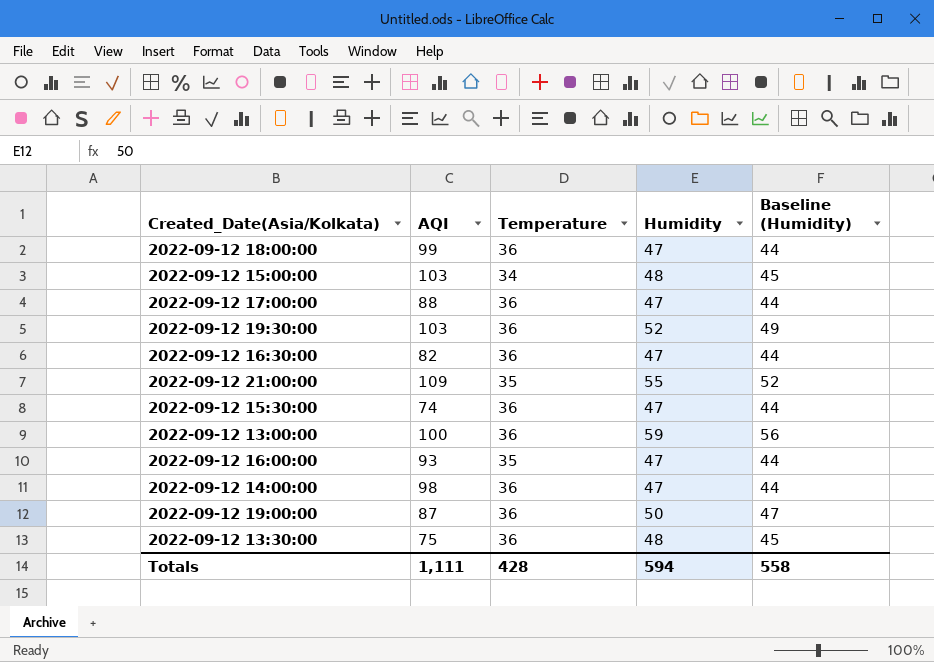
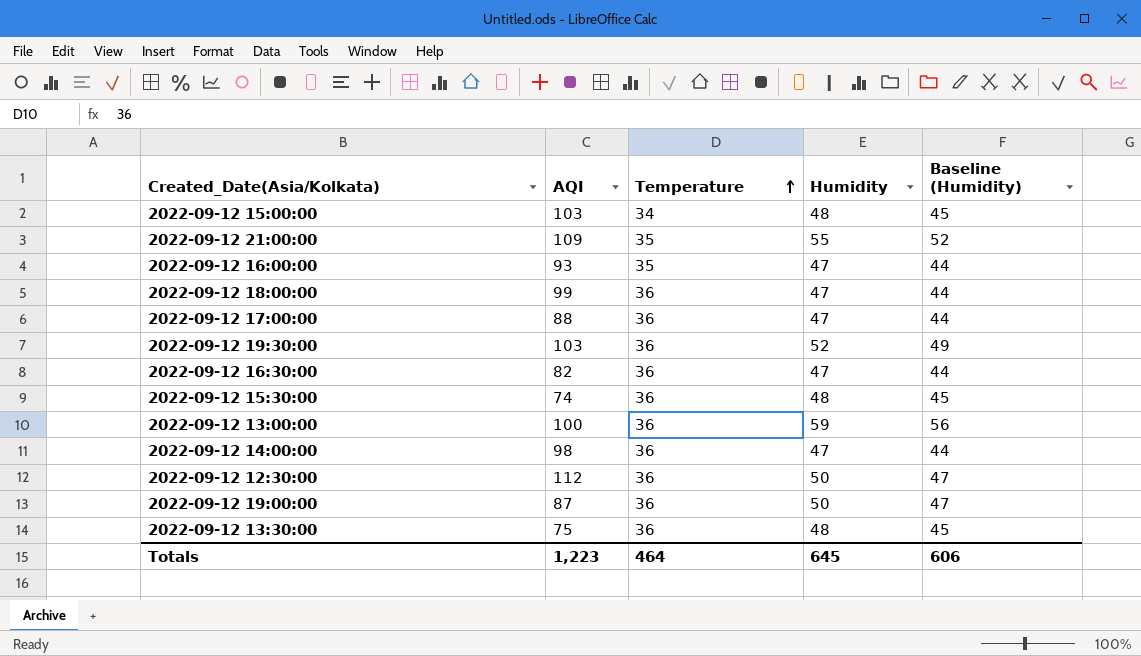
row order: none -> Temperature ascending
2022-09-12 15:30:00 | Humidity: 47 -> 48
2022-09-12 15:30:00 | Baseline (Humidity): 44 -> 45
row 2022-09-12 12:30:00: none -> 112 | 36 | 50 | 47
Totals | AQI: 1,111 -> 1,223
Totals | Temperature: 428 -> 464
Totals | Humidity: 594 -> 645
Totals | Baseline (Humidity): 558 -> 606

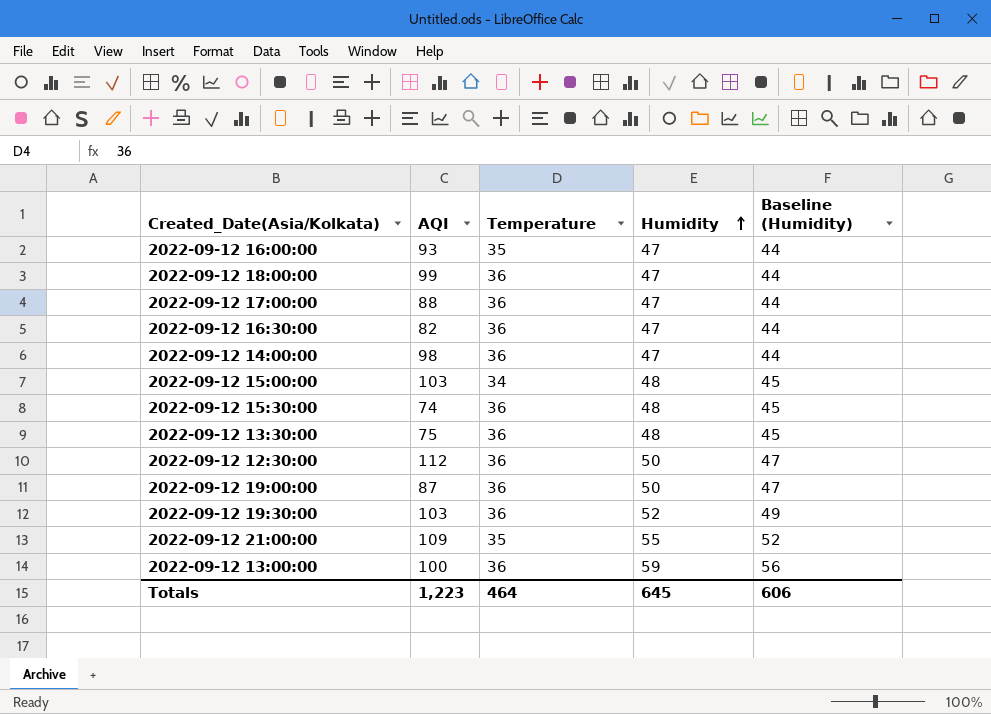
row order: Temperature ascending -> Humidity ascending

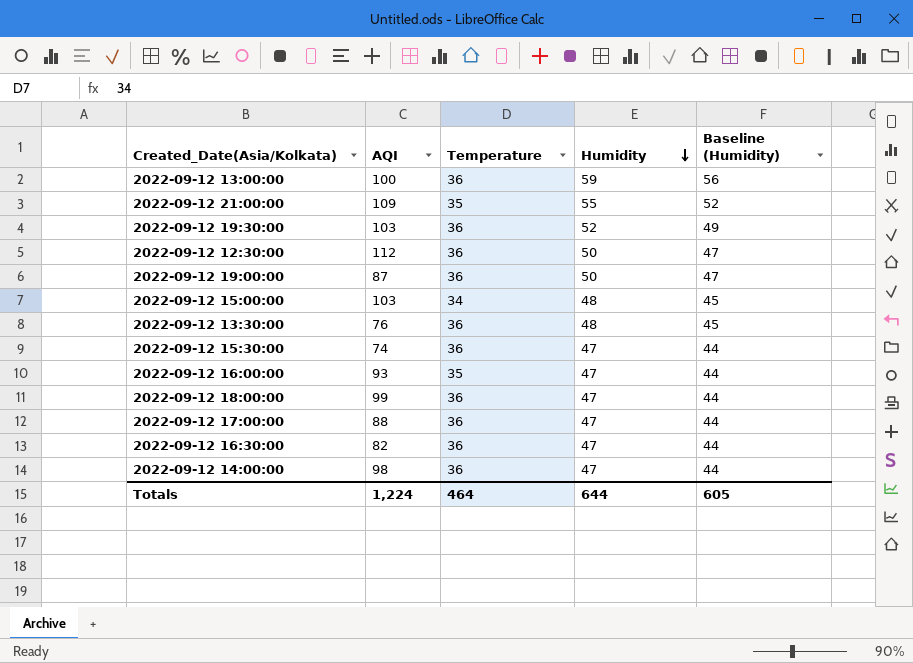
row order: Humidity ascending -> Humidity descending
2022-09-12 13:30:00 | AQI: 75 -> 76
2022-09-12 15:30:00 | Humidity: 48 -> 47
2022-09-12 15:30:00 | Baseline (Humidity): 45 -> 44
Totals | AQI: 1,223 -> 1,224
Totals | Humidity: 645 -> 644
Totals | Baseline (Humidity): 606 -> 605

